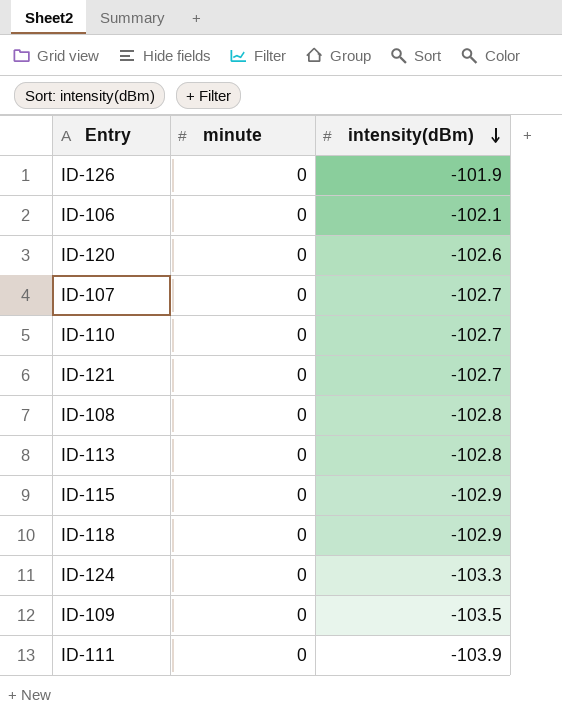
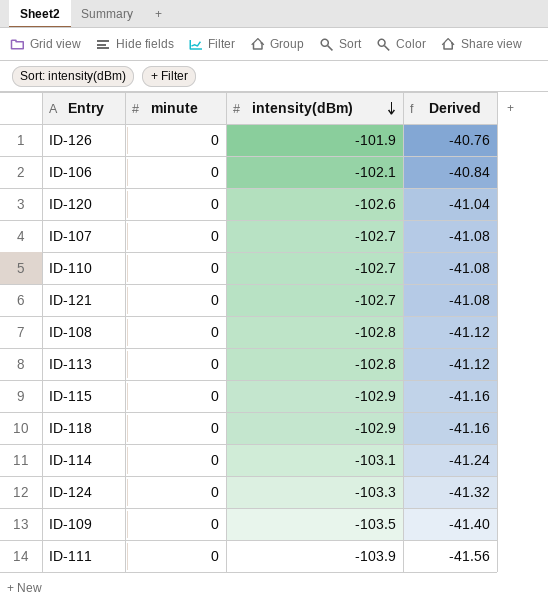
column Derived | formula: none -> [intensity(dBm)] * 0.4
row ID-114: none -> 0 | -103.1 | -41.24

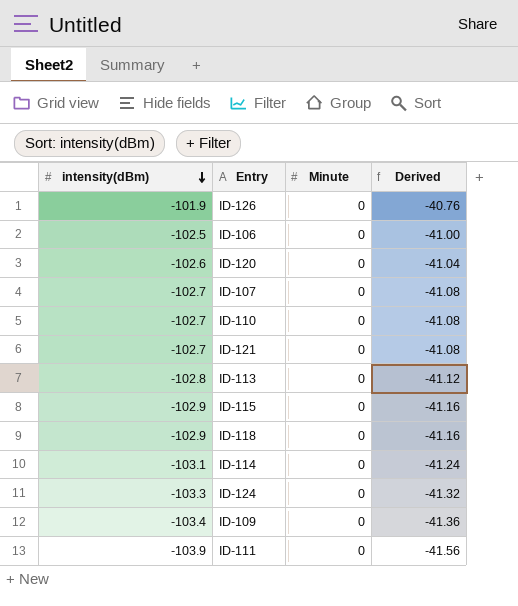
column intensity(dBm) | position: 3 -> 1
column name: minute -> Minute
row ID-108: 0 | -102.8 | -41.12 -> none
ID-106 | intensity(dBm): -102.1 -> -102.5
ID-106 | Derived: -40.84 -> -41.00
ID-109 | intensity(dBm): -103.5 -> -103.4
ID-109 | Derived: -41.40 -> -41.36

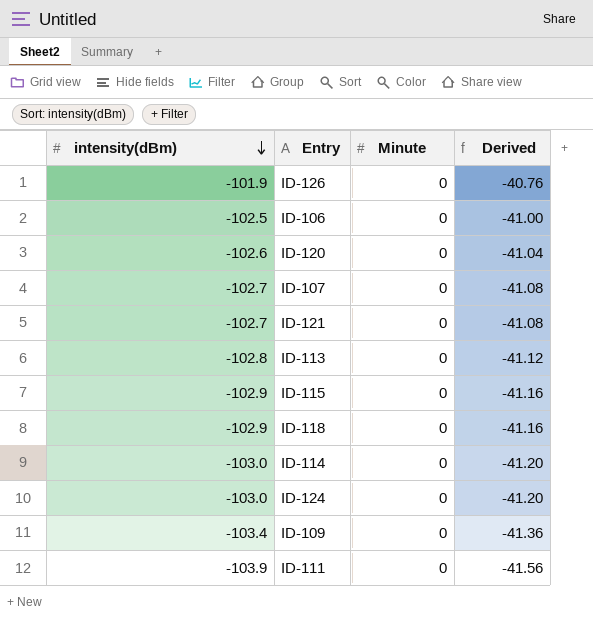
row ID-110: -102.7 | 0 | -41.08 -> none
ID-114 | intensity(dBm): -103.1 -> -103.0
ID-114 | Derived: -41.24 -> -41.20
ID-124 | intensity(dBm): -103.3 -> -103.0
ID-124 | Derived: -41.32 -> -41.20

